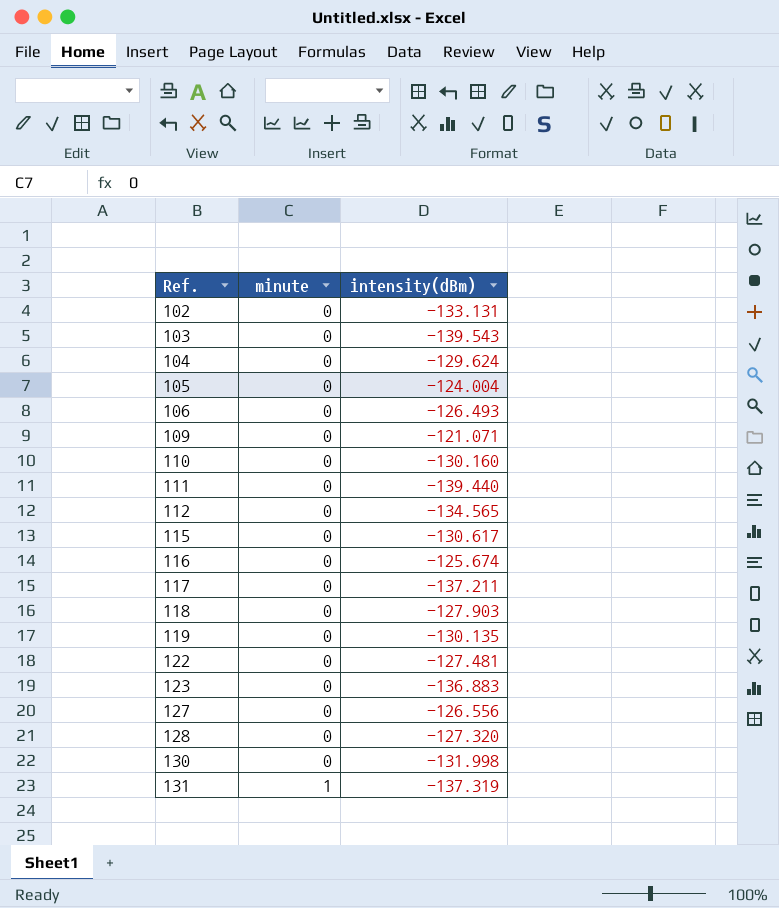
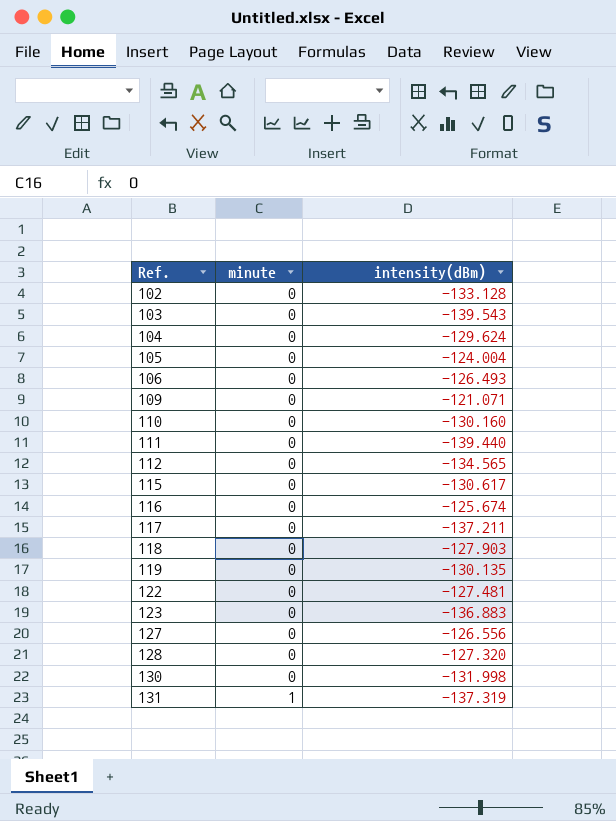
102 | intensity(dBm): -133.131 -> -133.128

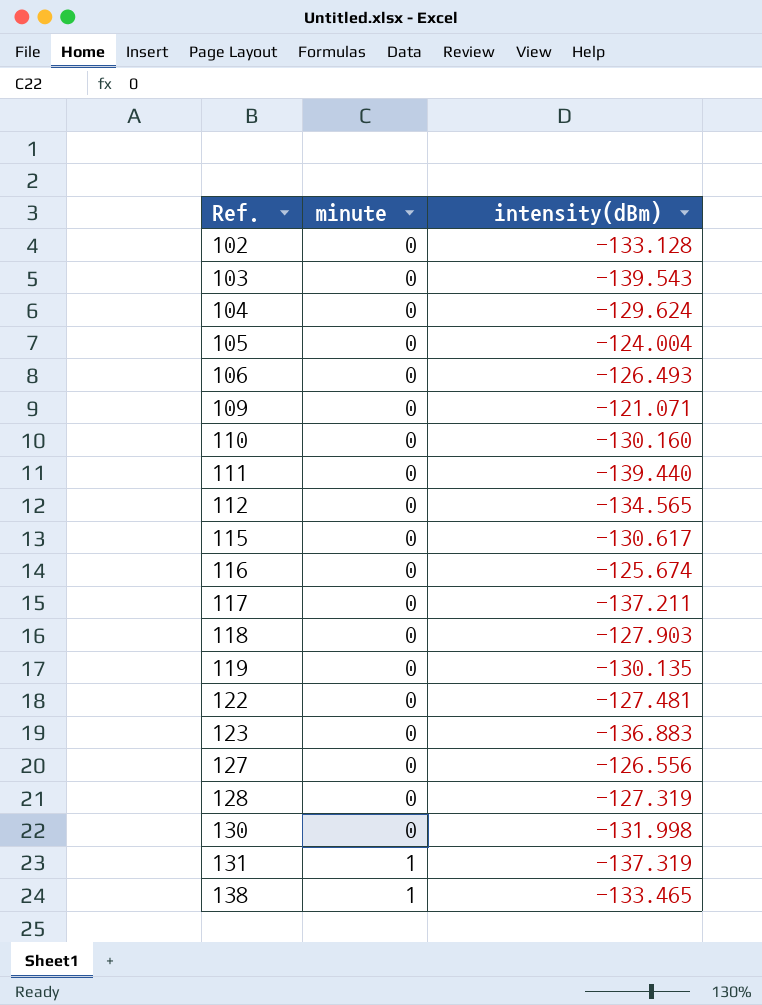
128 | intensity(dBm): -127.320 -> -127.319
row 138: none -> 1 | -133.465

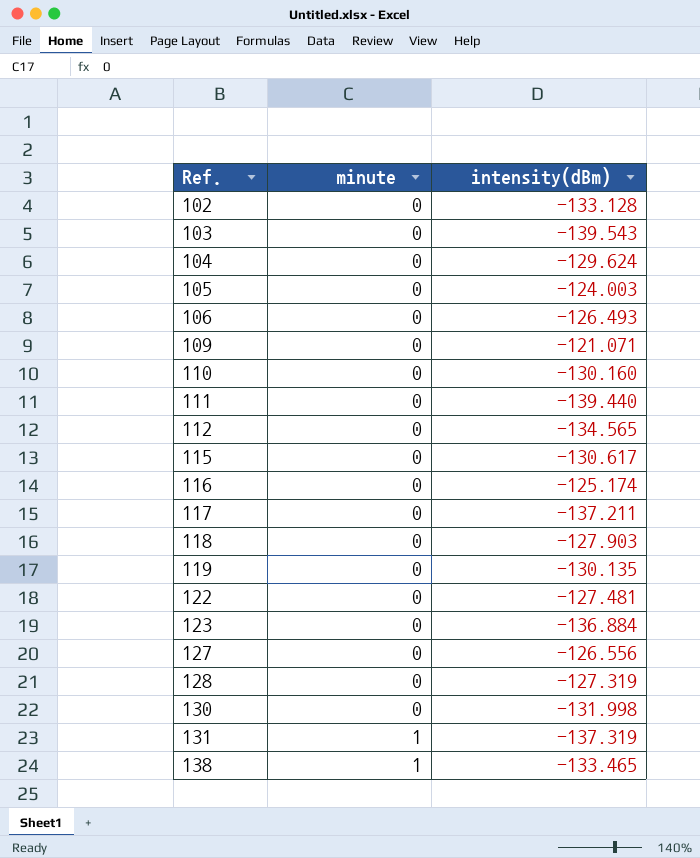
105 | intensity(dBm): -124.004 -> -124.003
116 | intensity(dBm): -125.674 -> -125.174
123 | intensity(dBm): -136.883 -> -136.884

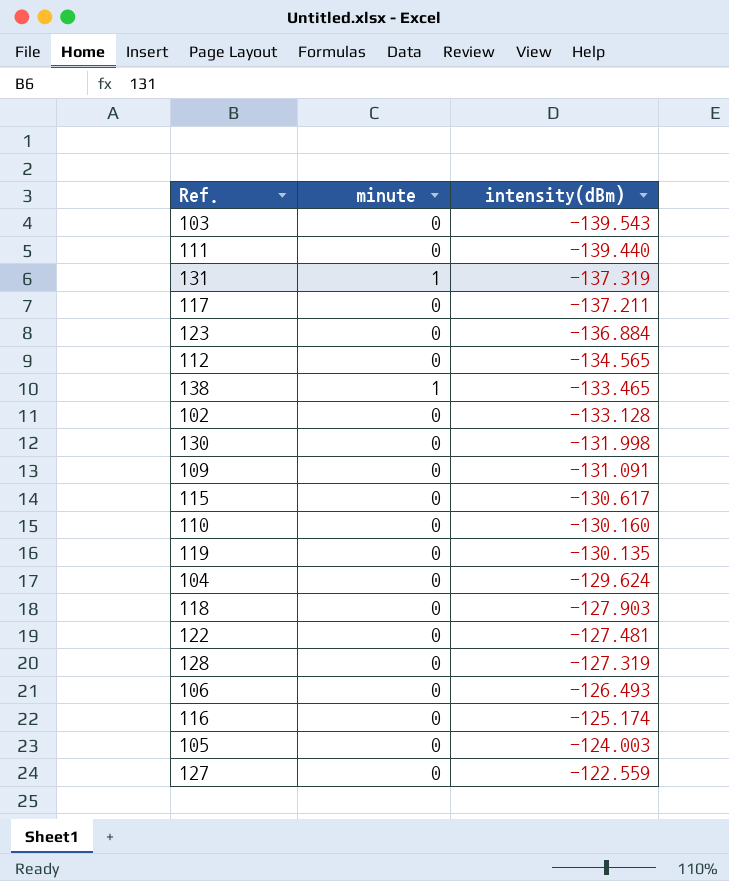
row order: Ref. ascending -> intensity(dBm) ascending
109 | intensity(dBm): -121.071 -> -131.091
127 | intensity(dBm): -126.556 -> -122.559

